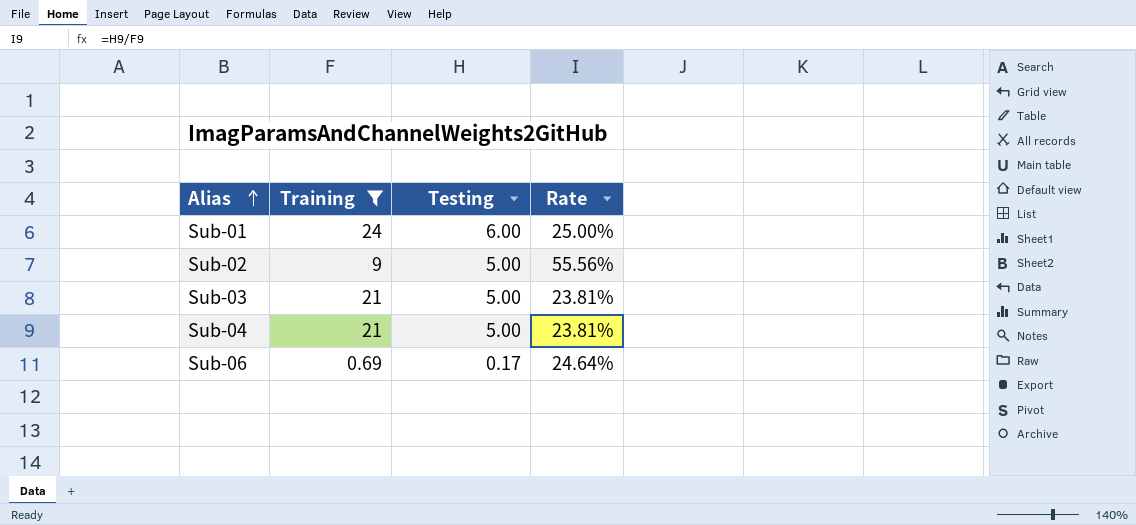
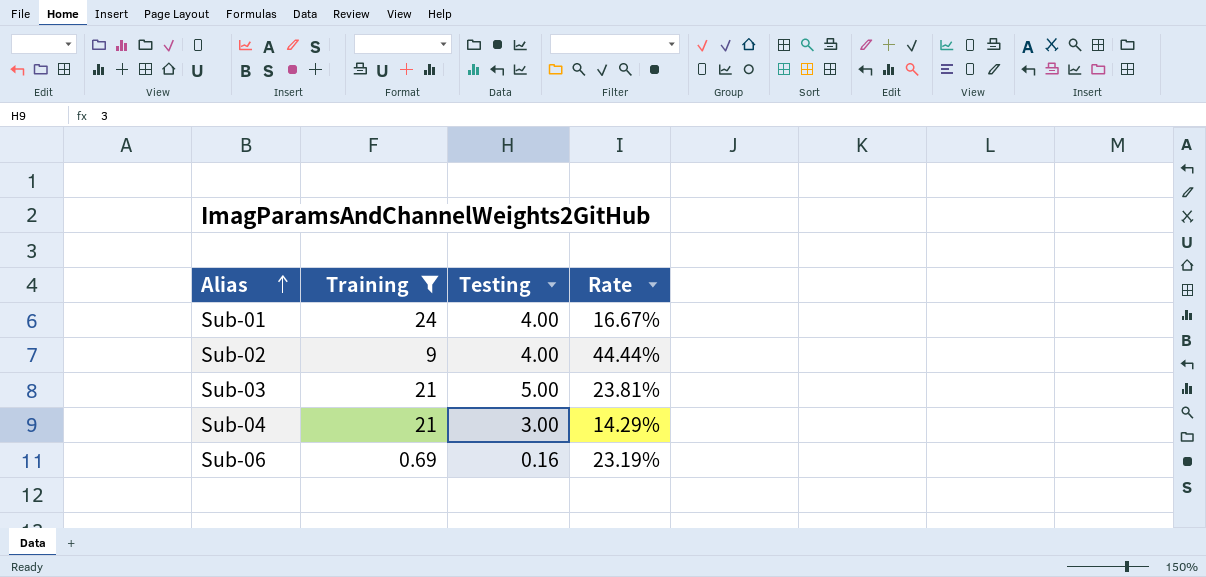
Sub-01 | Testing: 6.00 -> 4.00
Sub-01 | Rate: 25.00% -> 16.67%
Sub-02 | Testing: 5.00 -> 4.00
Sub-02 | Rate: 55.56% -> 44.44%
Sub-04 | Testing: 5.00 -> 3.00
Sub-04 | Rate: 23.81% -> 14.29%
Sub-06 | Testing: 0.17 -> 0.16
Sub-06 | Rate: 24.64% -> 23.19%

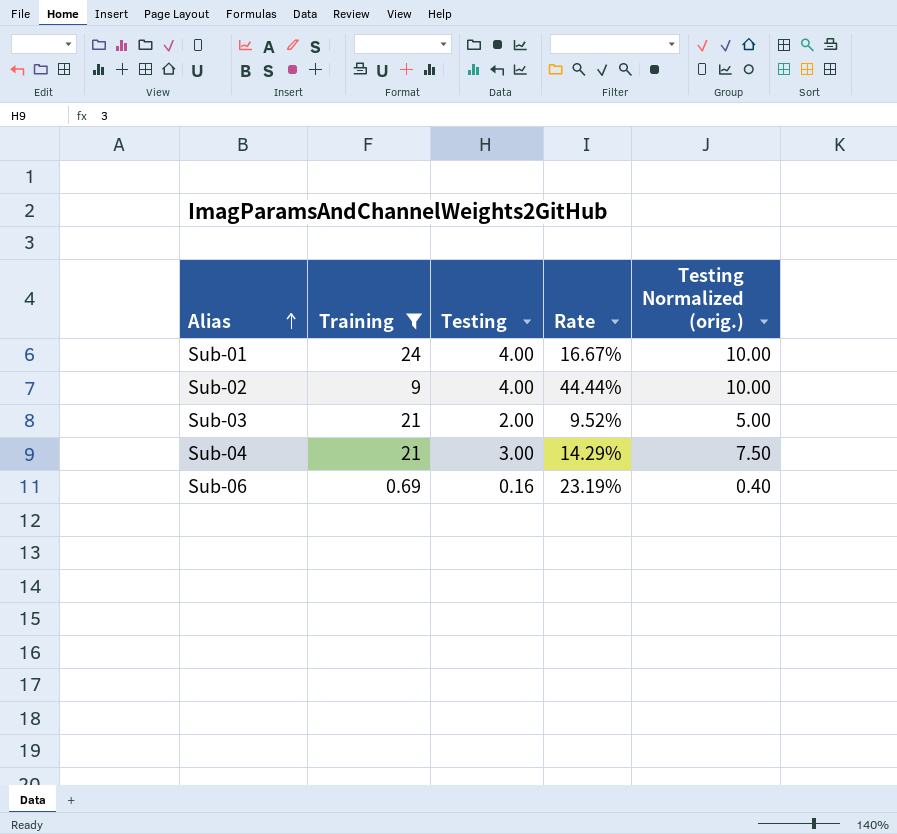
column Testing Normalized (orig.) | formula: none -> [Testing] * 2.5
Sub-03 | Testing: 5.00 -> 2.00
Sub-03 | Rate: 23.81% -> 9.52%

